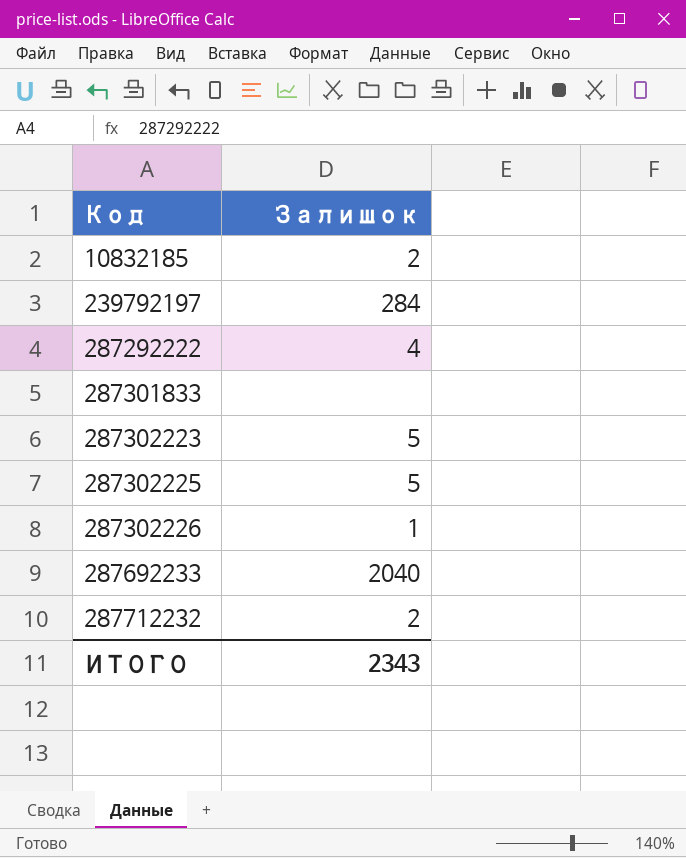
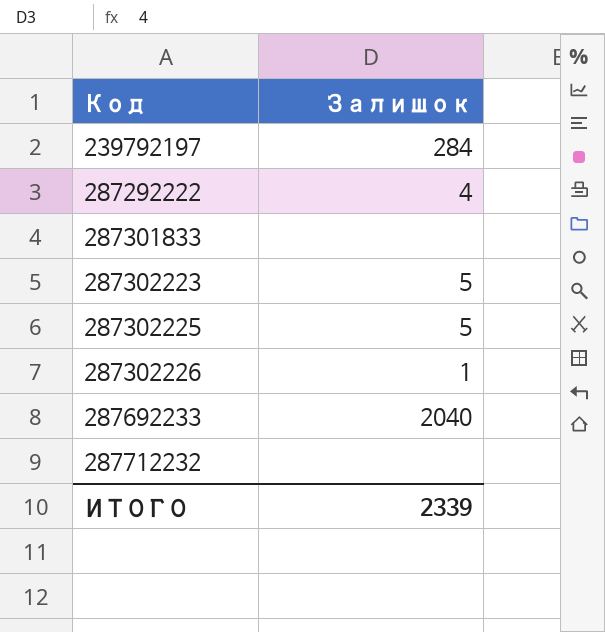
row 10832185: 2 -> none
287712232 | Залишок: 2 -> none
ИТОГО | Залишок: 2343 -> 2339

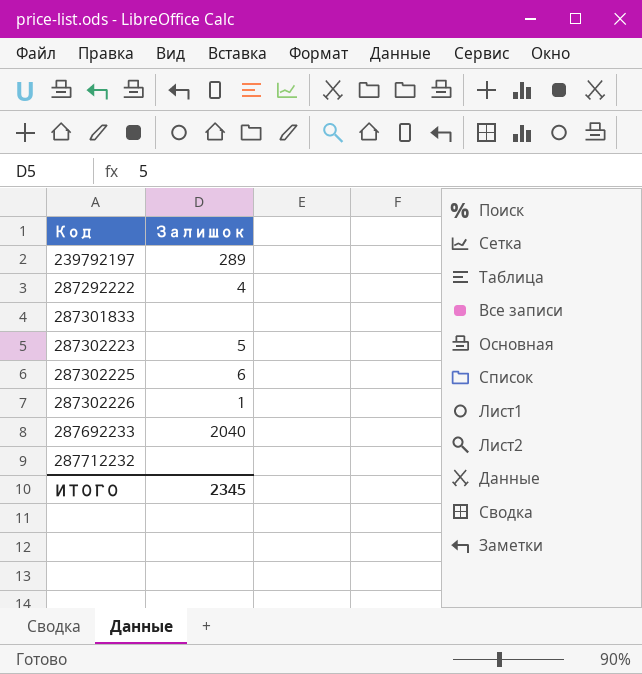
239792197 | Залишок: 284 -> 289
287302225 | Залишок: 5 -> 6
ИТОГО | Залишок: 2339 -> 2345

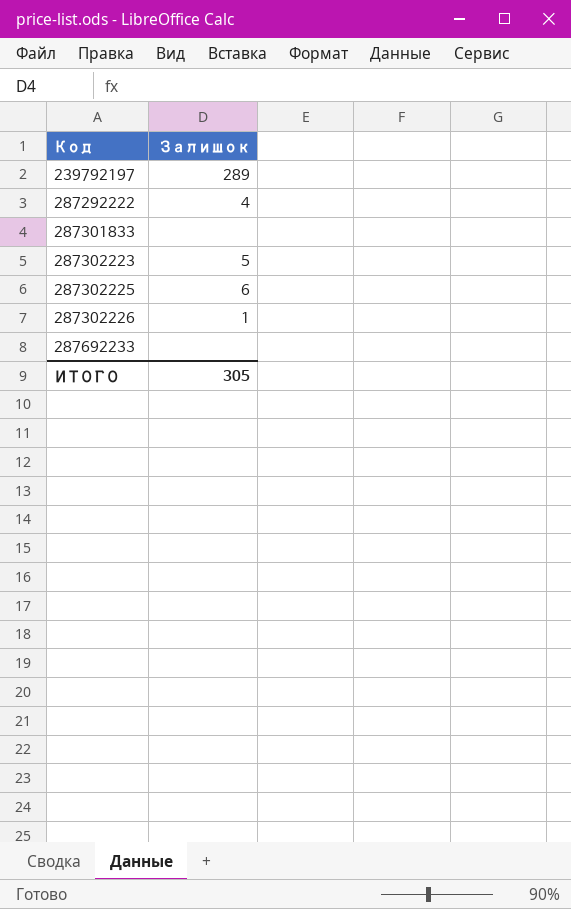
row 287712232: none -> none
287692233 | Залишок: 2040 -> none
ИТОГО | Залишок: 2345 -> 305

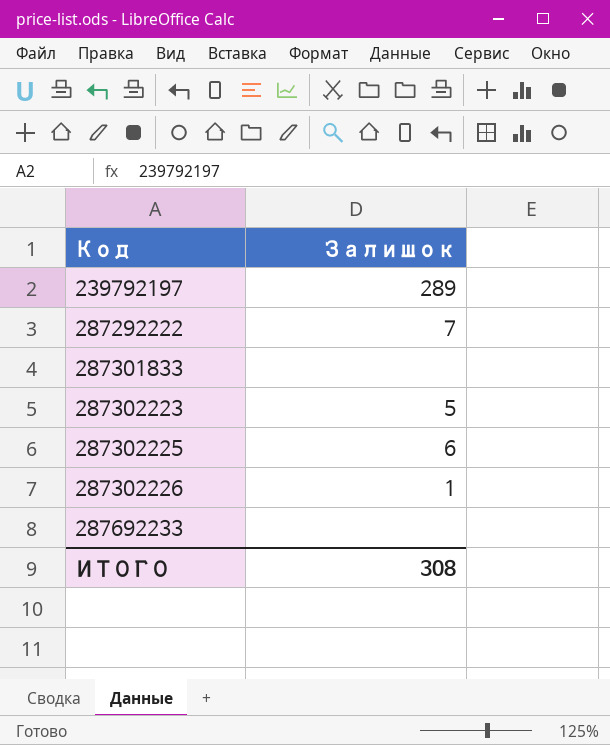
287292222 | Залишок: 4 -> 7
ИТОГО | Залишок: 305 -> 308

